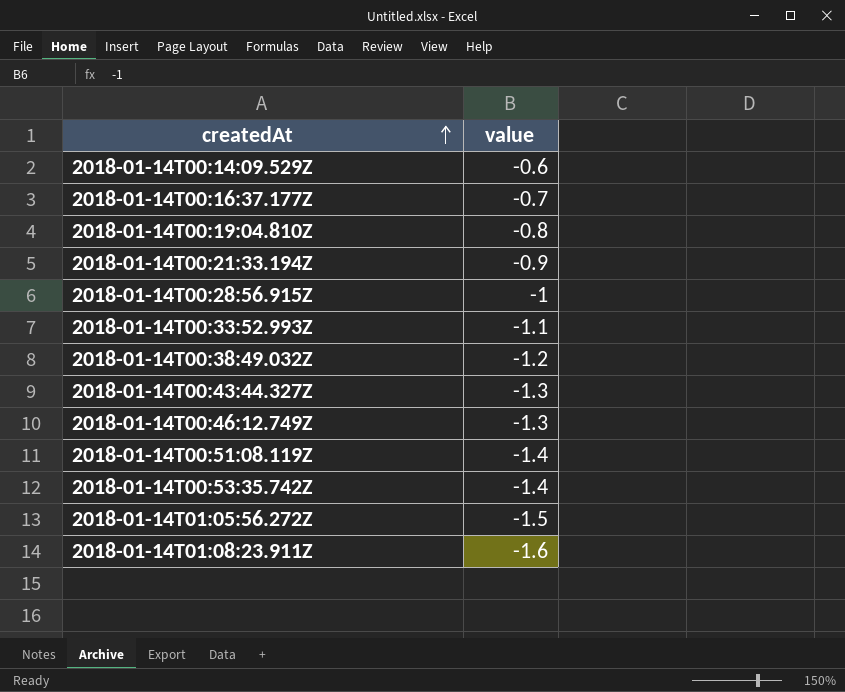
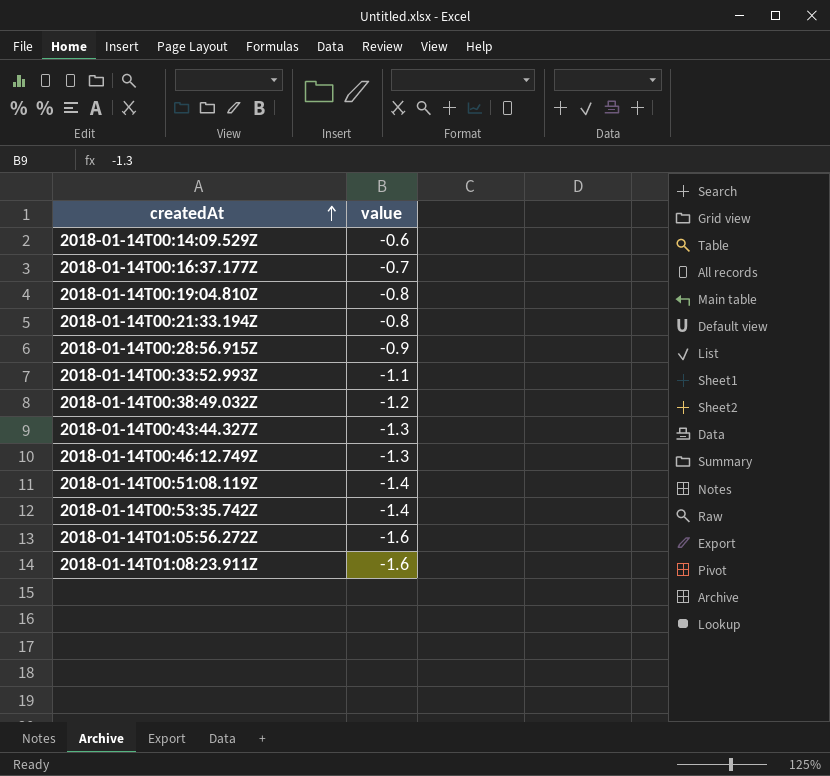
2018-01-14T00:21:33.194Z | value: -0.9 -> -0.8
2018-01-14T00:28:56.915Z | value: -1 -> -0.9
2018-01-14T01:05:56.272Z | value: -1.5 -> -1.6

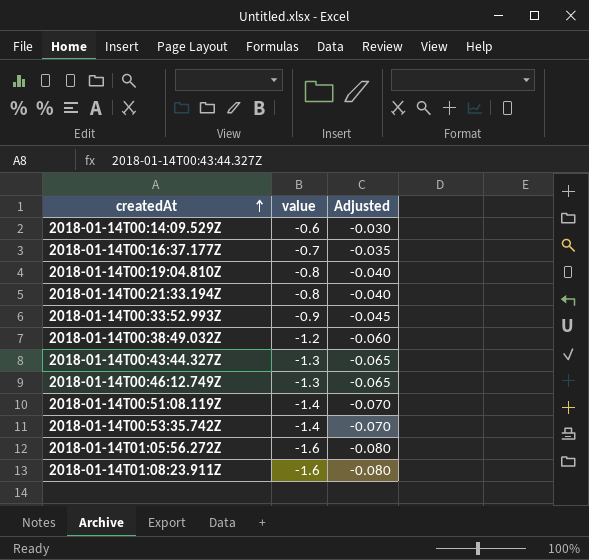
column Adjusted | formula: none -> [value] * 0.05
row 2018-01-14T00:28:56.915Z: -0.9 -> none
2018-01-14T00:33:52.993Z | value: -1.1 -> -0.9

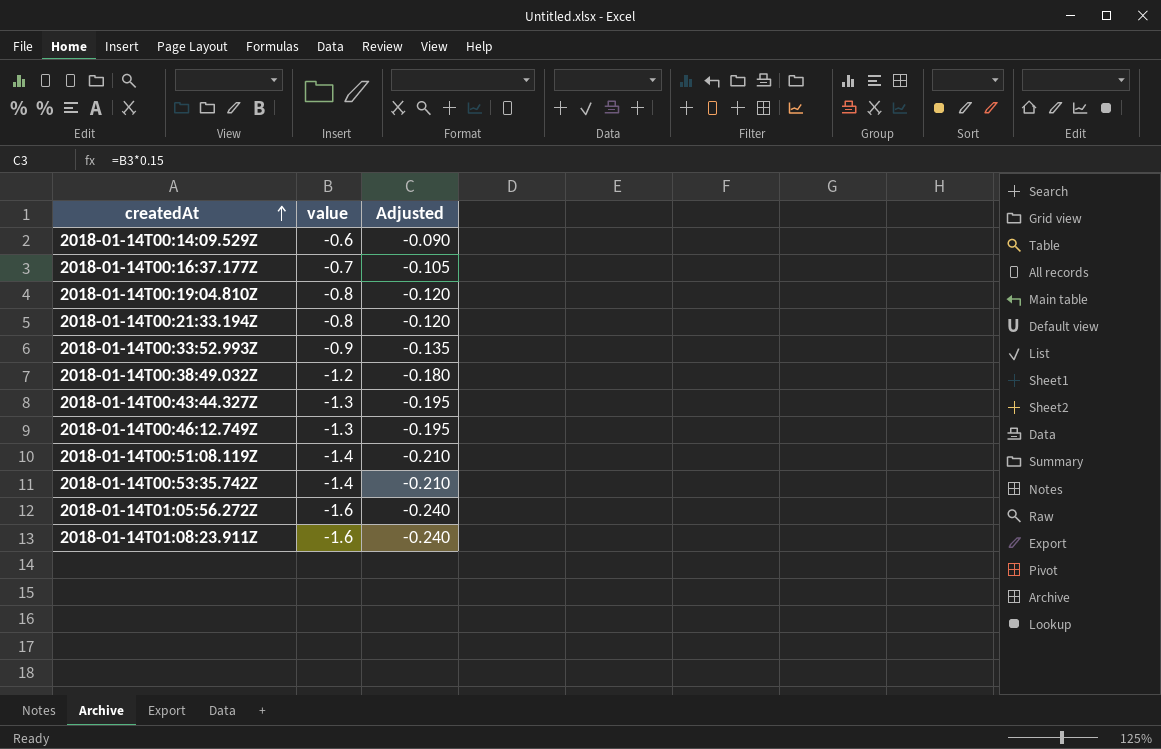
column Adjusted | formula: [value] * 0.05 -> [value] * 0.15

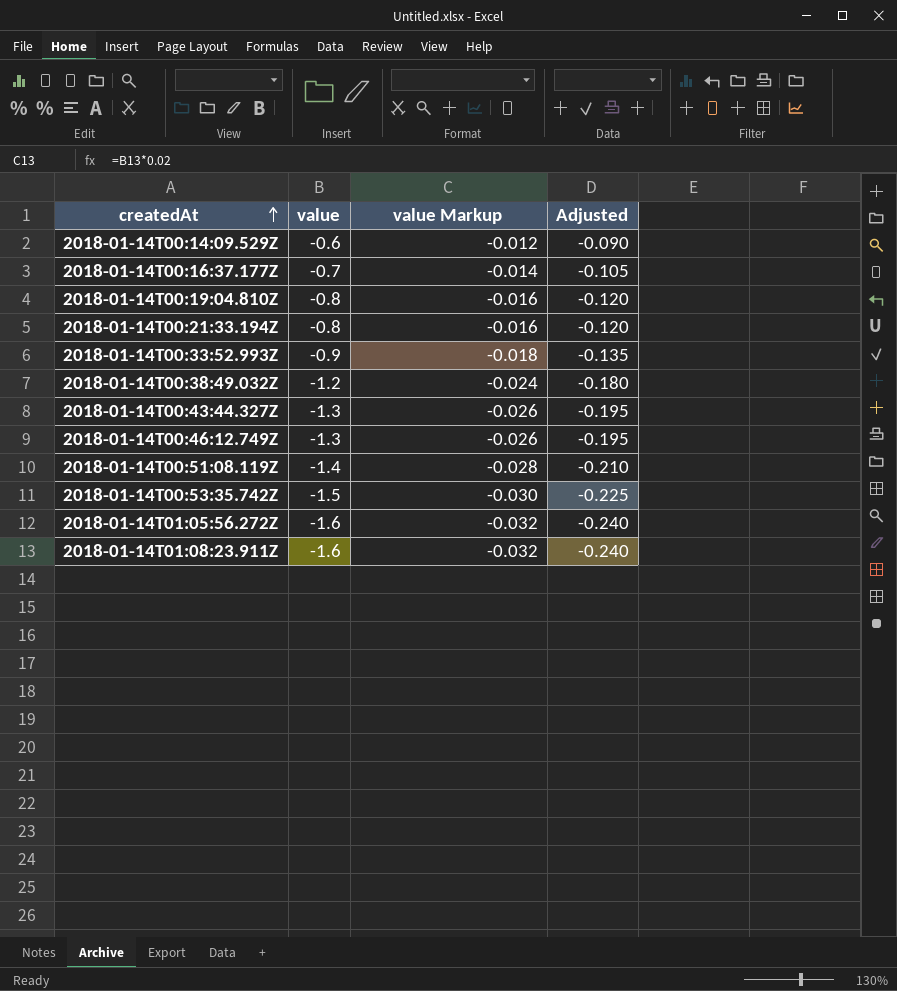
column value Markup | formula: none -> [value] * 0.02
2018-01-14T00:53:35.742Z | value: -1.4 -> -1.5
2018-01-14T00:53:35.742Z | Adjusted: -0.210 -> -0.225

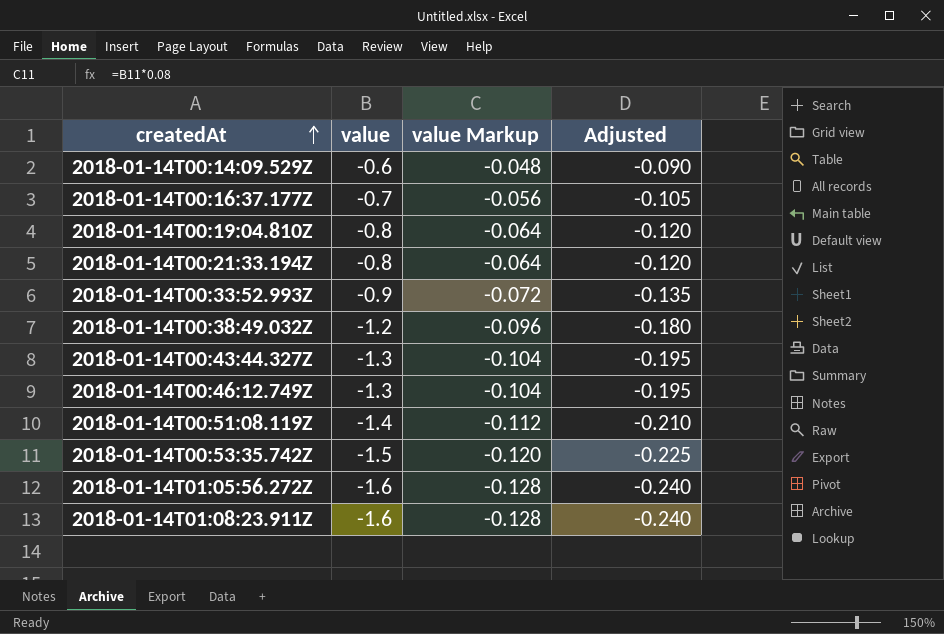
column value Markup | formula: [value] * 0.02 -> [value] * 0.08

